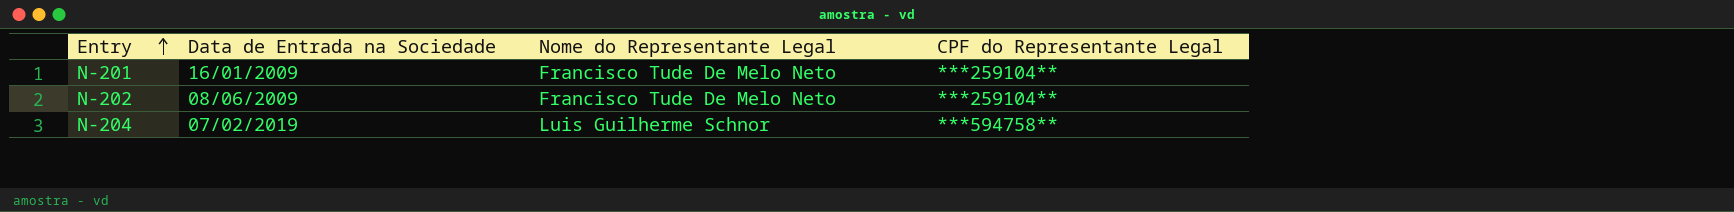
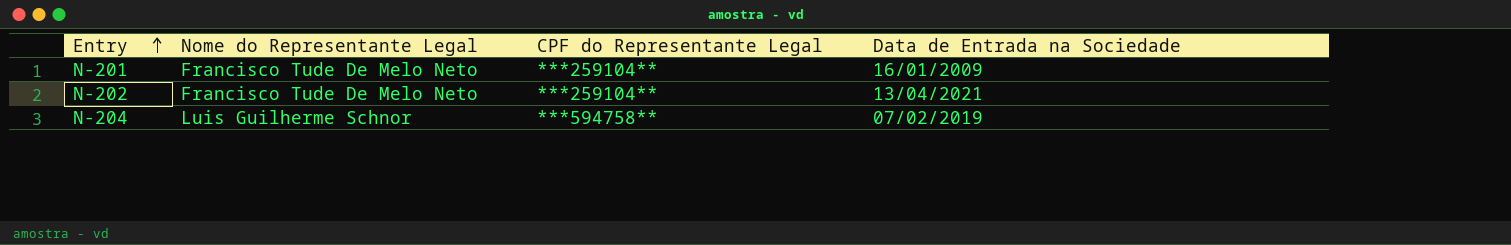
column Data de Entrada na Sociedade | position: 2 -> 4
N-202 | Data de Entrada na Sociedade: 08/06/2009 -> 13/04/2021

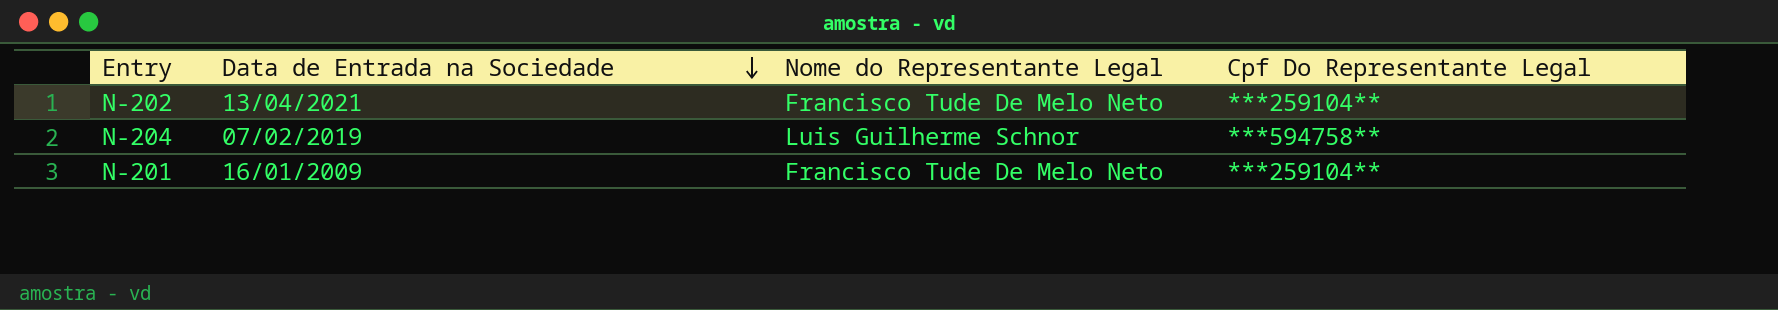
row order: Entry ascending -> Data de Entrada na Sociedade descending
column Data de Entrada na Sociedade | position: 4 -> 2
column name: CPF do Representante Legal -> Cpf Do Representante Legal

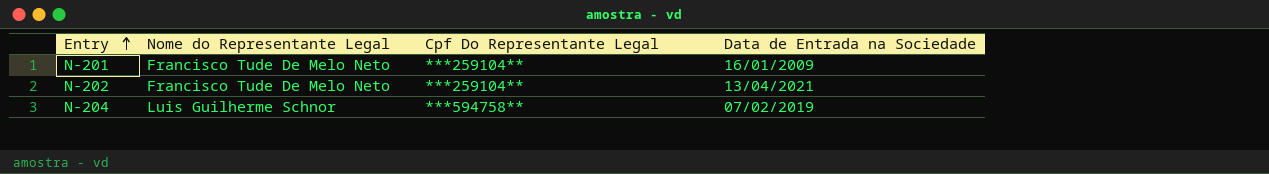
row order: Data de Entrada na Sociedade descending -> Entry ascending
column Data de Entrada na Sociedade | position: 2 -> 4

